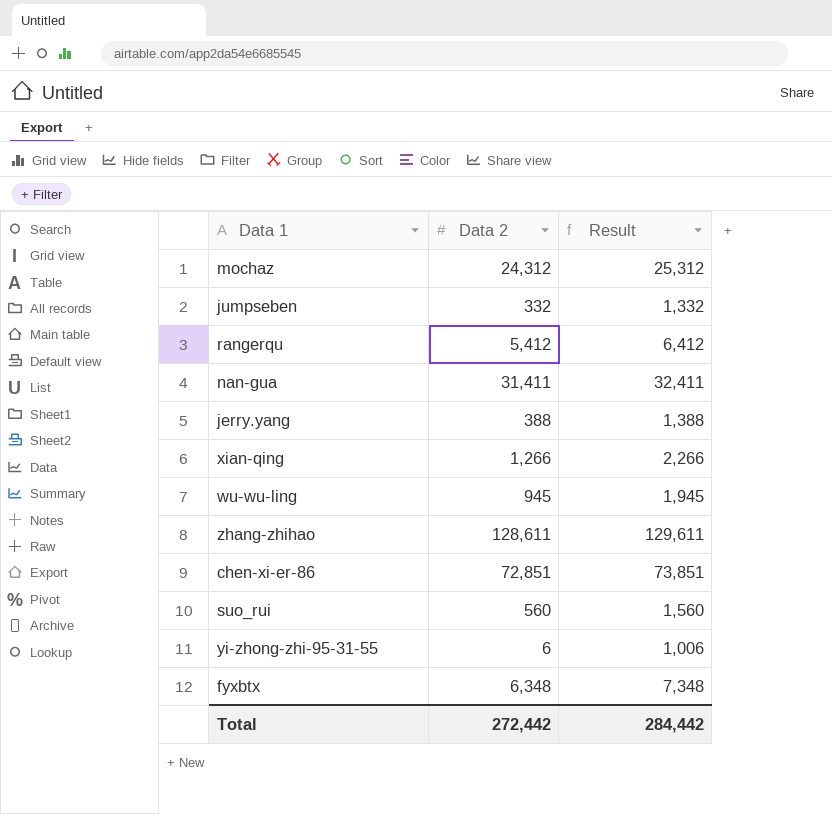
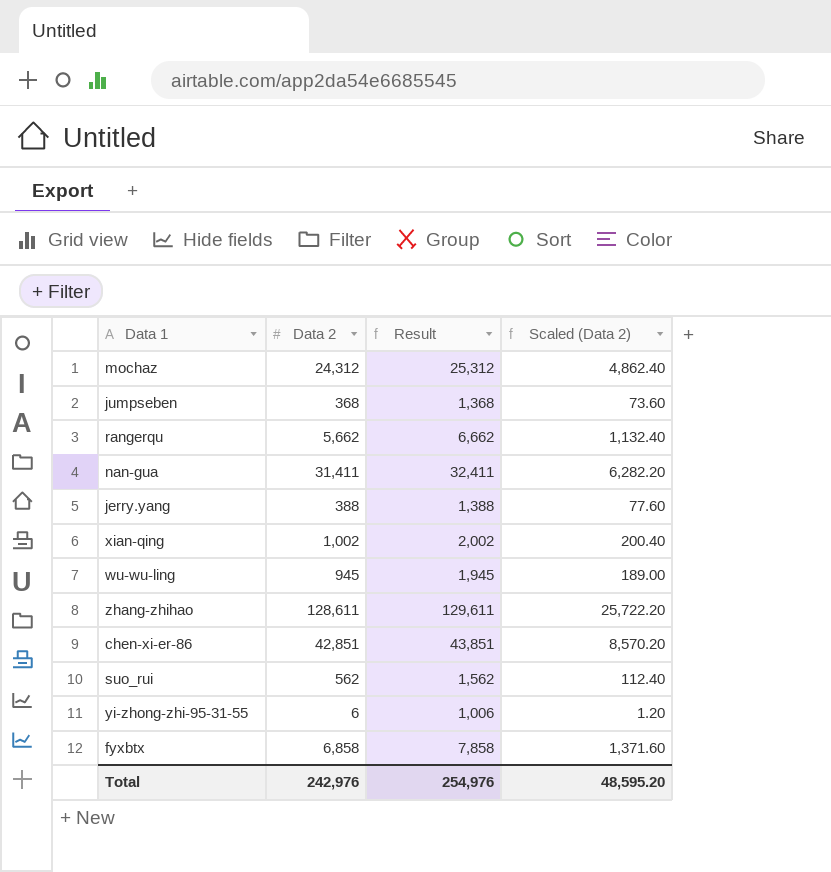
column Scaled (Data 2) | formula: none -> [Data 2] * 0.2
jumpseben | Data 2: 332 -> 368
jumpseben | Result: 1,332 -> 1,368
rangerqu | Data 2: 5,412 -> 5,662
rangerqu | Result: 6,412 -> 6,662
xian-qing | Data 2: 1,266 -> 1,002
xian-qing | Result: 2,266 -> 2,002
chen-xi-er-86 | Data 2: 72,851 -> 42,851
chen-xi-er-86 | Result: 73,851 -> 43,851
suo_rui | Data 2: 560 -> 562
suo_rui | Result: 1,560 -> 1,562
fyxbtx | Data 2: 6,348 -> 6,858
fyxbtx | Result: 7,348 -> 7,858
Total | Data 2: 272,442 -> 242,976
Total | Result: 284,442 -> 254,976

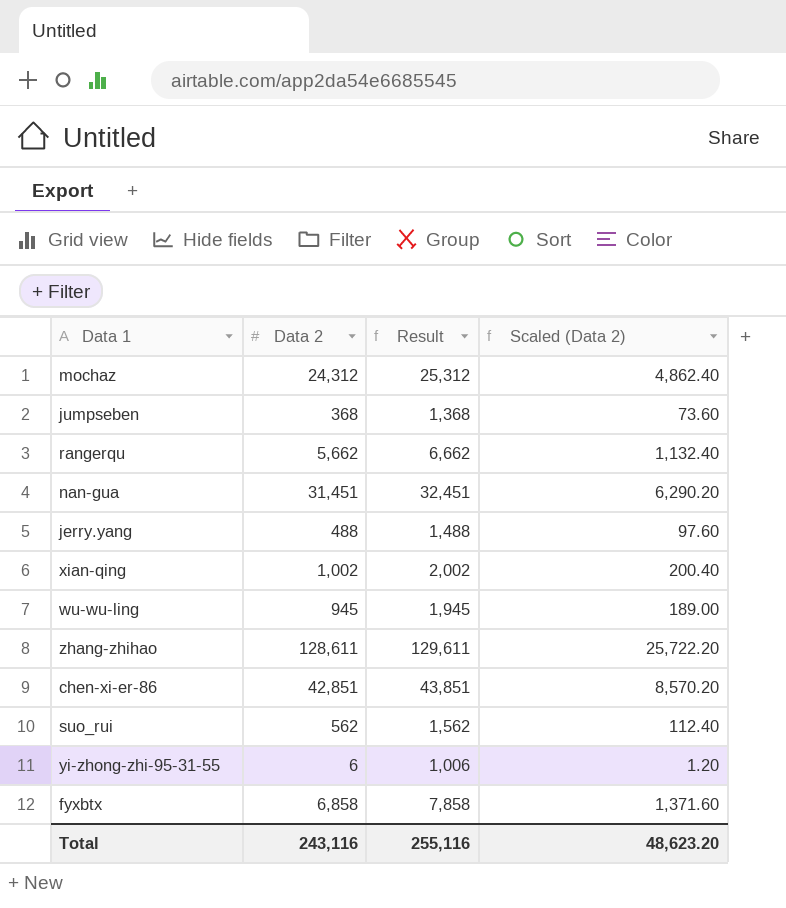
nan-gua | Data 2: 31,411 -> 31,451
nan-gua | Result: 32,411 -> 32,451
nan-gua | Scaled (Data 2): 6,282.20 -> 6,290.20
jerry.yang | Data 2: 388 -> 488
jerry.yang | Result: 1,388 -> 1,488
jerry.yang | Scaled (Data 2): 77.60 -> 97.60
Total | Data 2: 242,976 -> 243,116
Total | Result: 254,976 -> 255,116
Total | Scaled (Data 2): 48,595.20 -> 48,623.20

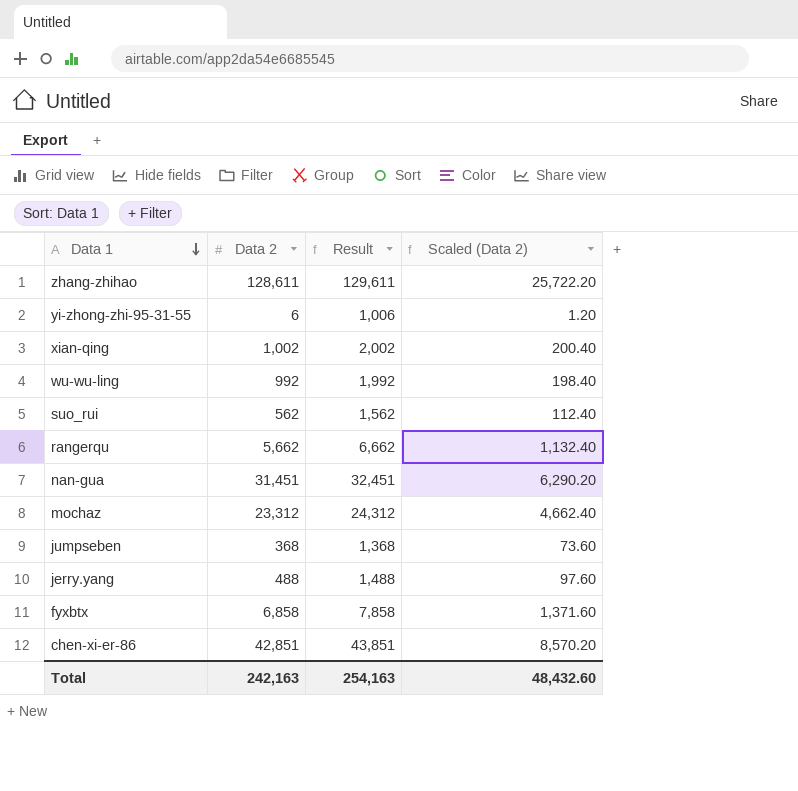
row order: none -> Data 1 descending
wu-wu-ling | Data 2: 945 -> 992
wu-wu-ling | Result: 1,945 -> 1,992
wu-wu-ling | Scaled (Data 2): 189.00 -> 198.40
mochaz | Data 2: 24,312 -> 23,312
mochaz | Result: 25,312 -> 24,312
mochaz | Scaled (Data 2): 4,862.40 -> 4,662.40
Total | Data 2: 243,116 -> 242,163
Total | Result: 255,116 -> 254,163
Total | Scaled (Data 2): 48,623.20 -> 48,432.60

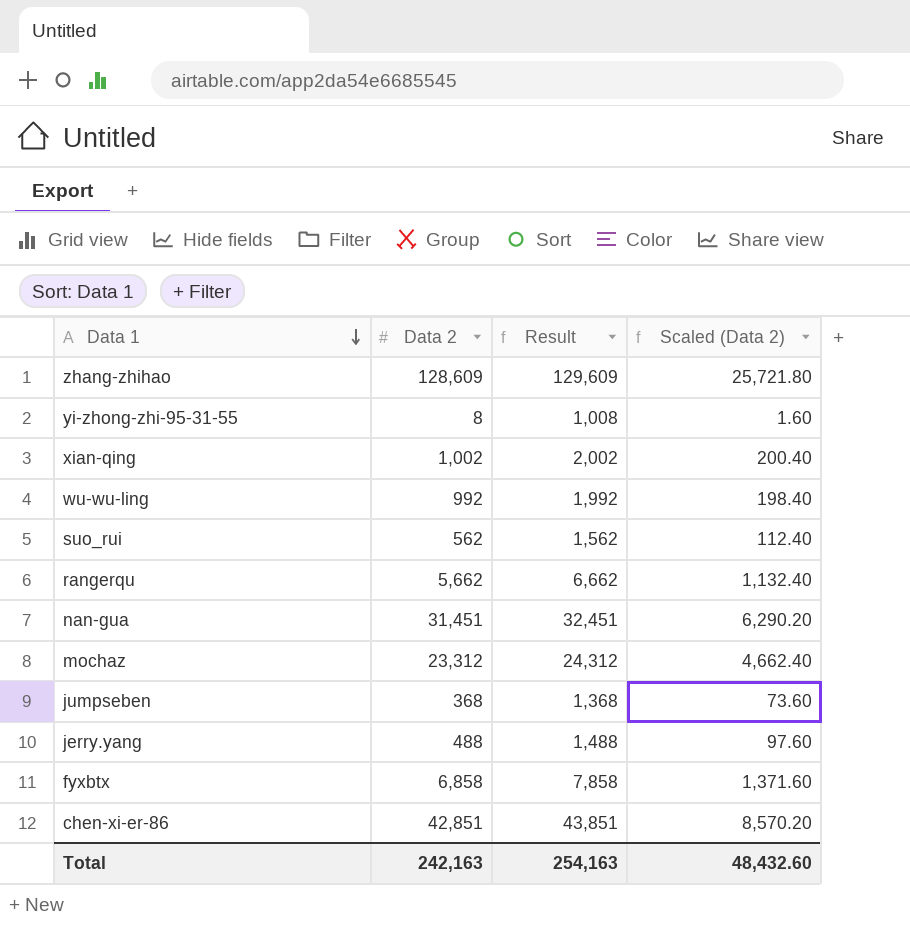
zhang-zhihao | Data 2: 128,611 -> 128,609
zhang-zhihao | Result: 129,611 -> 129,609
zhang-zhihao | Scaled (Data 2): 25,722.20 -> 25,721.80
yi-zhong-zhi-95-31-55 | Data 2: 6 -> 8
yi-zhong-zhi-95-31-55 | Result: 1,006 -> 1,008
yi-zhong-zhi-95-31-55 | Scaled (Data 2): 1.20 -> 1.60

